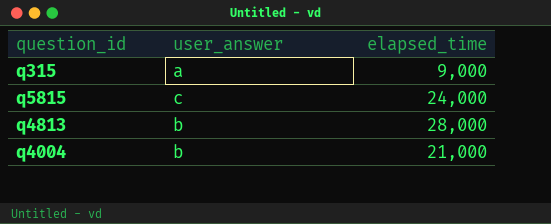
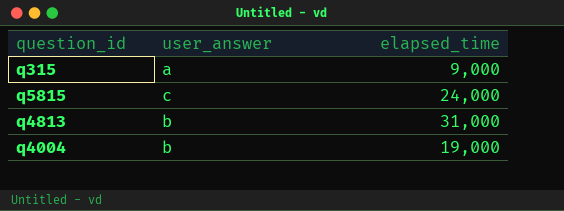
q4813 | elapsed_time: 28,000 -> 31,000
q4004 | elapsed_time: 21,000 -> 19,000

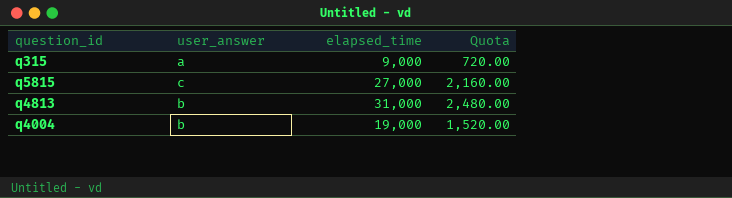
column Quota | formula: none -> [elapsed_time] * 0.08
q5815 | elapsed_time: 24,000 -> 27,000

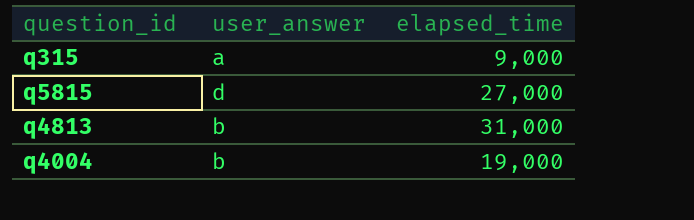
column Quota | formula: [elapsed_time] * 0.08 -> none
q5815 | user_answer: c -> d

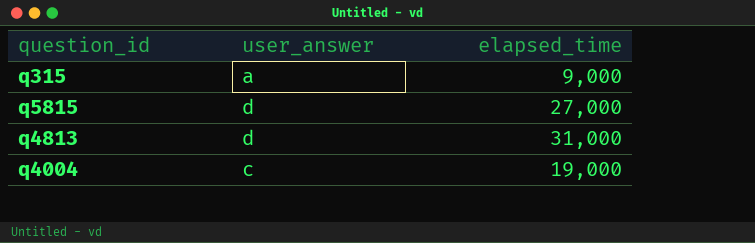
q4813 | user_answer: b -> d
q4004 | user_answer: b -> c

